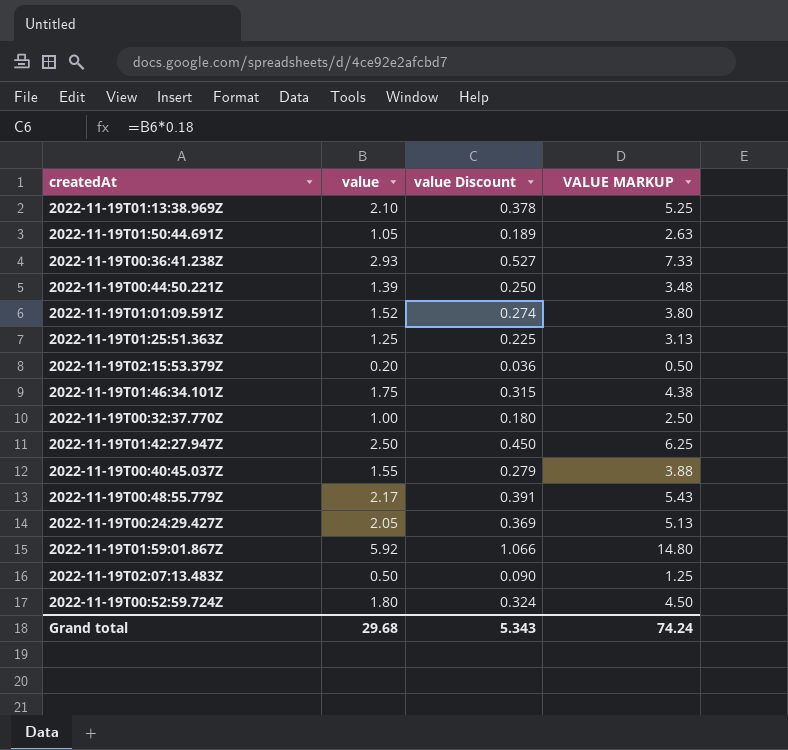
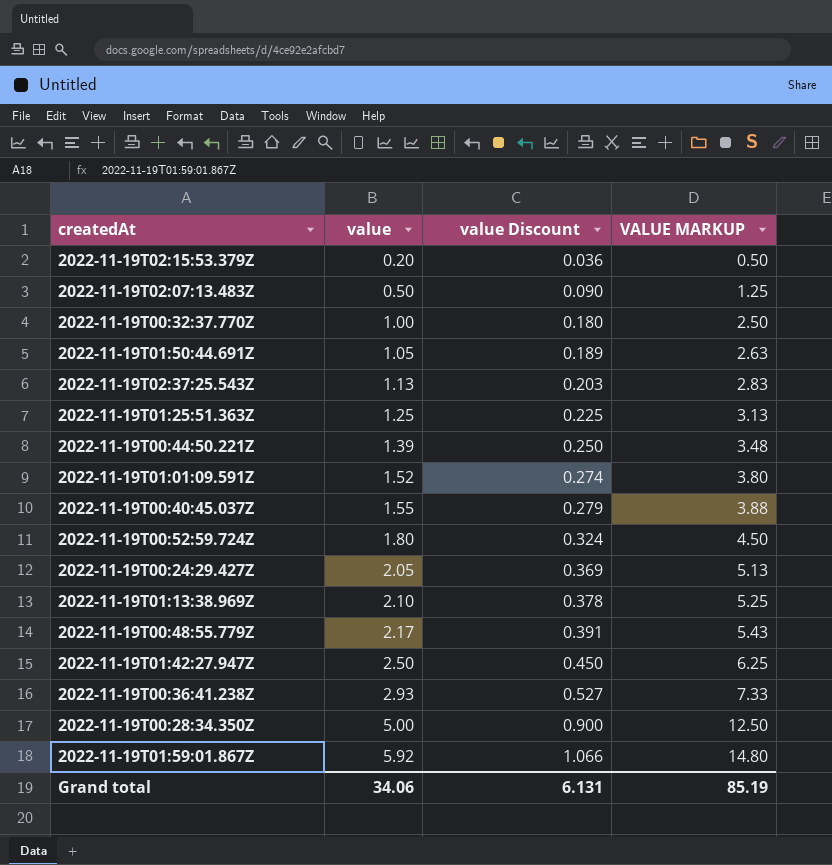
row order: none -> value ascending
row 2022-11-19T01:46:34.101Z: 1.75 | 0.315 | 4.38 -> none
row 2022-11-19T02:37:25.543Z: none -> 1.13 | 0.203 | 2.83
row 2022-11-19T00:28:34.350Z: none -> 5.00 | 0.900 | 12.50
Grand total | value: 29.68 -> 34.06
Grand total | value Discount: 5.343 -> 6.131
Grand total | VALUE MARKUP: 74.24 -> 85.19

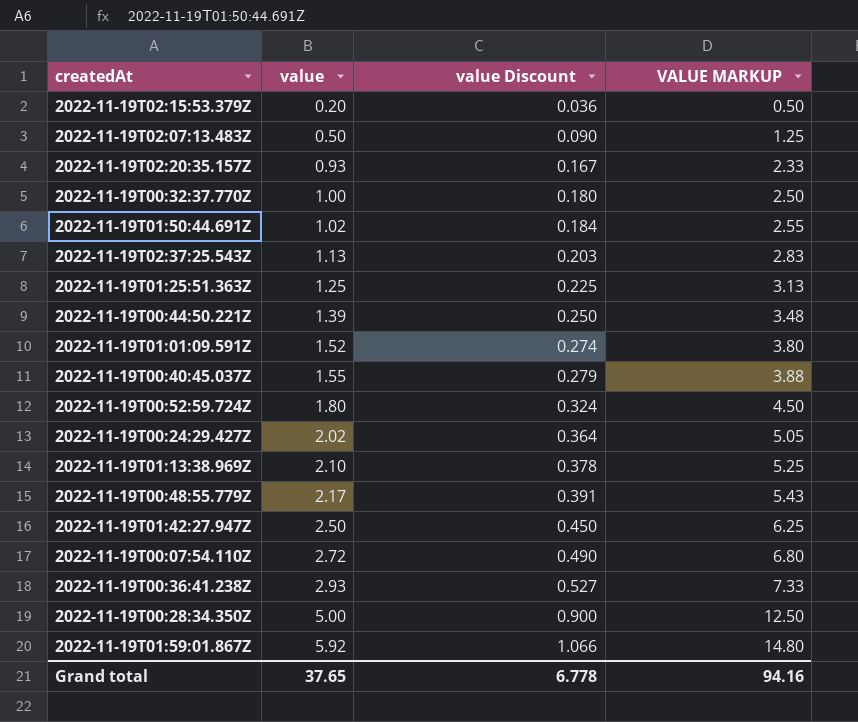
row 2022-11-19T02:20:35.157Z: none -> 0.93 | 0.167 | 2.33
2022-11-19T01:50:44.691Z | value: 1.05 -> 1.02
2022-11-19T01:50:44.691Z | value Discount: 0.189 -> 0.184
2022-11-19T01:50:44.691Z | VALUE MARKUP: 2.63 -> 2.55
2022-11-19T00:24:29.427Z | value: 2.05 -> 2.02
2022-11-19T00:24:29.427Z | value Discount: 0.369 -> 0.364
2022-11-19T00:24:29.427Z | VALUE MARKUP: 5.13 -> 5.05
row 2022-11-19T00:07:54.110Z: none -> 2.72 | 0.490 | 6.80
Grand total | value: 34.06 -> 37.65
Grand total | value Discount: 6.131 -> 6.778
Grand total | VALUE MARKUP: 85.19 -> 94.16

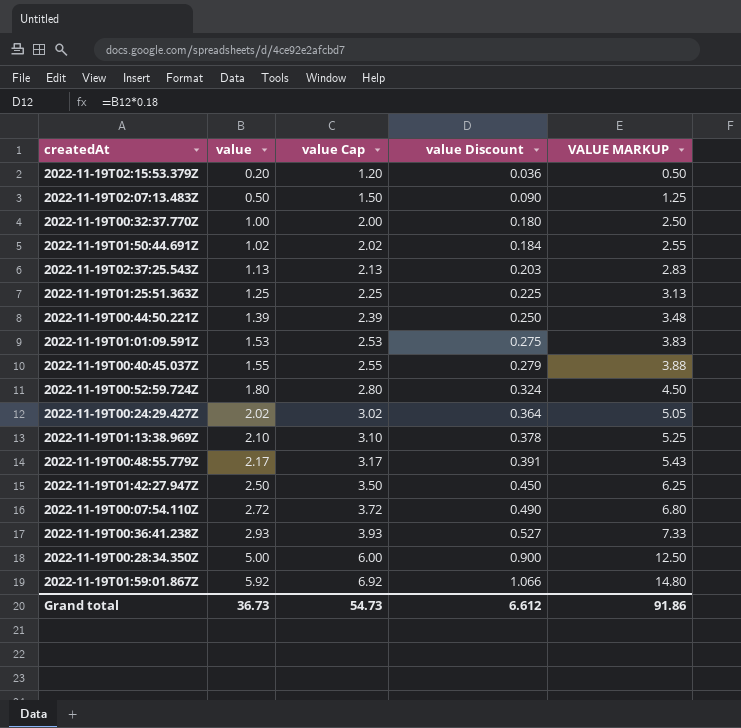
column value Cap | formula: none -> [value] + 1
row 2022-11-19T02:20:35.157Z: 0.93 | 0.167 | 2.33 -> none
2022-11-19T01:01:09.591Z | value: 1.52 -> 1.53
2022-11-19T01:01:09.591Z | value Discount: 0.274 -> 0.275
2022-11-19T01:01:09.591Z | VALUE MARKUP: 3.80 -> 3.83
Grand total | value: 37.65 -> 36.73
Grand total | value Discount: 6.778 -> 6.612
Grand total | VALUE MARKUP: 94.16 -> 91.86

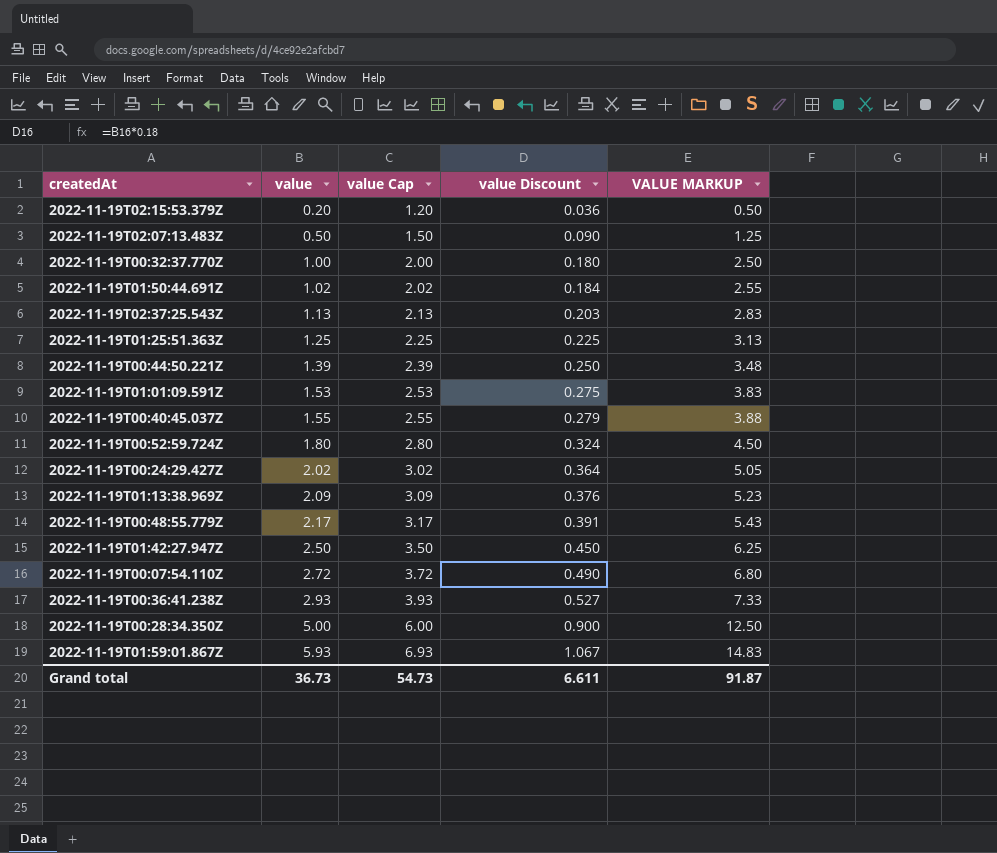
2022-11-19T01:13:38.969Z | value: 2.10 -> 2.09
2022-11-19T01:13:38.969Z | value Cap: 3.10 -> 3.09
2022-11-19T01:13:38.969Z | value Discount: 0.378 -> 0.376
2022-11-19T01:13:38.969Z | VALUE MARKUP: 5.25 -> 5.23
2022-11-19T01:59:01.867Z | value: 5.92 -> 5.93
2022-11-19T01:59:01.867Z | value Cap: 6.92 -> 6.93
2022-11-19T01:59:01.867Z | value Discount: 1.066 -> 1.067
2022-11-19T01:59:01.867Z | VALUE MARKUP: 14.80 -> 14.83
Grand total | value Discount: 6.612 -> 6.611
Grand total | VALUE MARKUP: 91.86 -> 91.87

